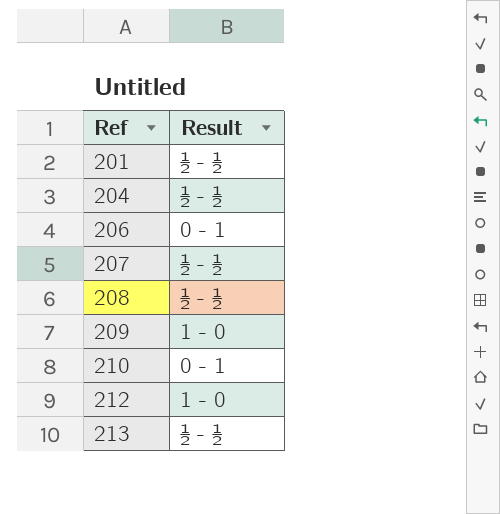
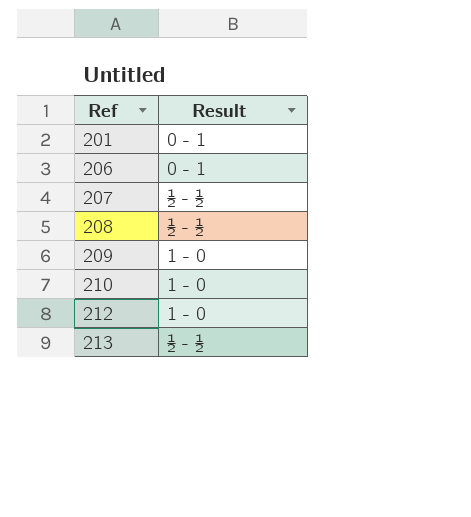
row 204: ½ - ½ -> none
201 | Result: ½ - ½ -> 0 - 1
210 | Result: 0 - 1 -> 1 - 0

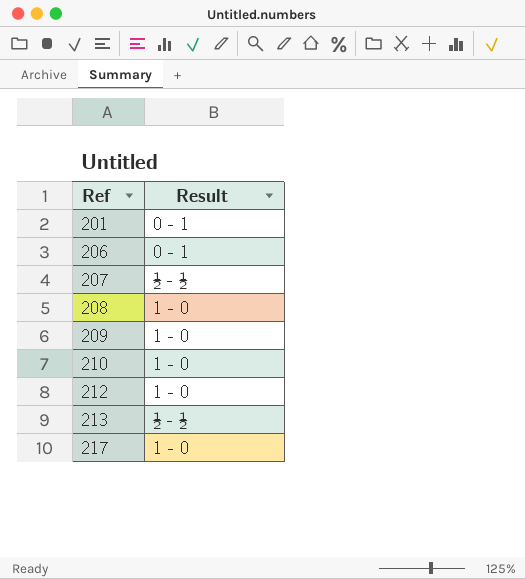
208 | Result: ½ - ½ -> 1 - 0
row 217: none -> 1 - 0

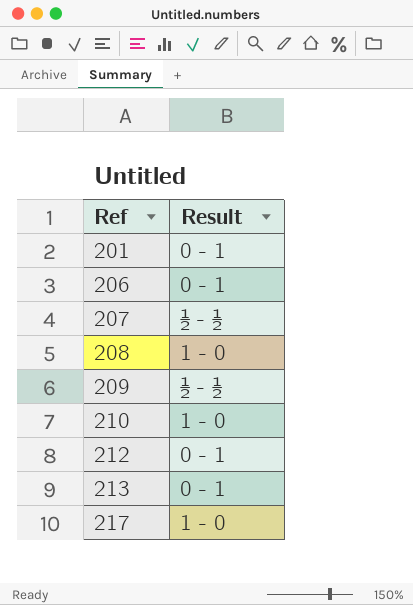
209 | Result: 1 - 0 -> ½ - ½
212 | Result: 1 - 0 -> 0 - 1
213 | Result: ½ - ½ -> 0 - 1

